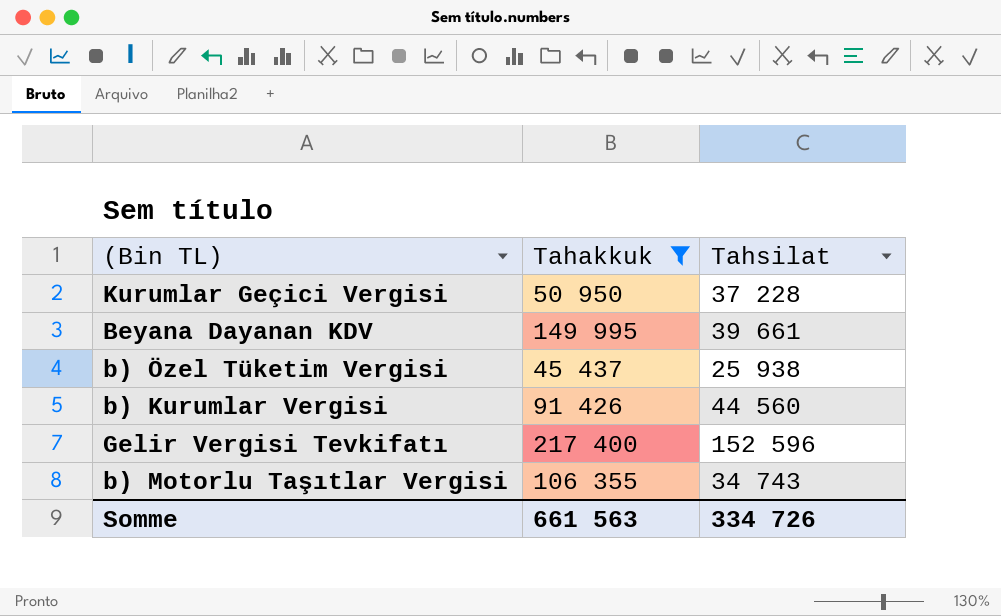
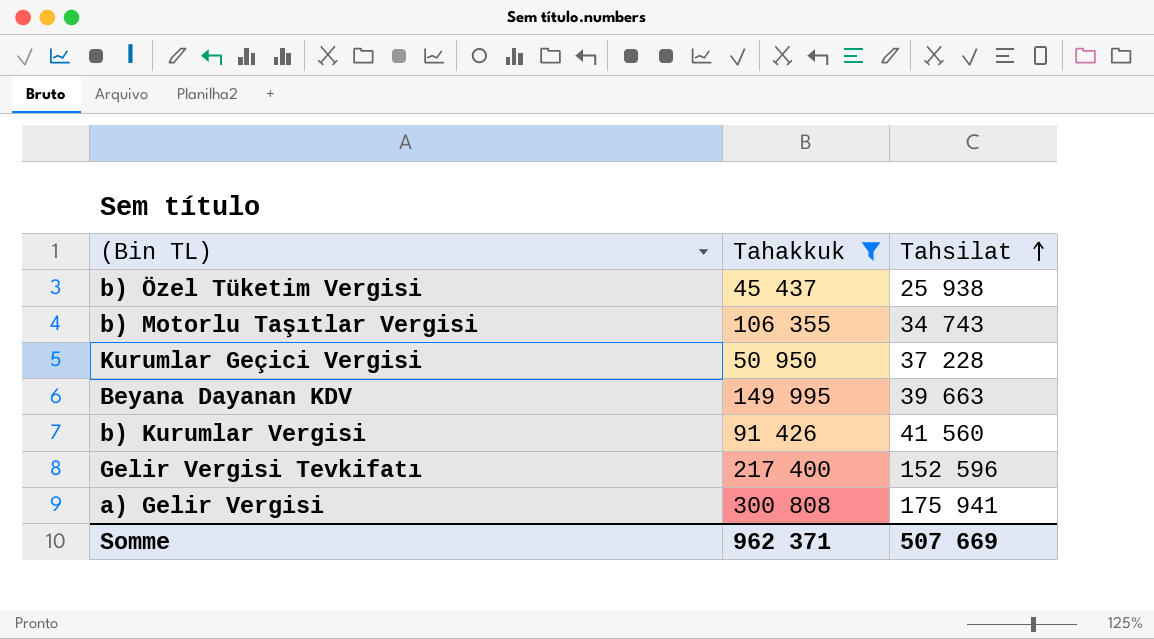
row order: none -> Tahsilat ascending
Beyana Dayanan KDV | Tahsilat: 39 661 -> 39 663
b) Kurumlar Vergisi | Tahsilat: 44 560 -> 41 560
row a) Gelir Vergisi: none -> 300 808 | 175 941
Somme | Tahakkuk: 661 563 -> 962 371
Somme | Tahsilat: 334 726 -> 507 669

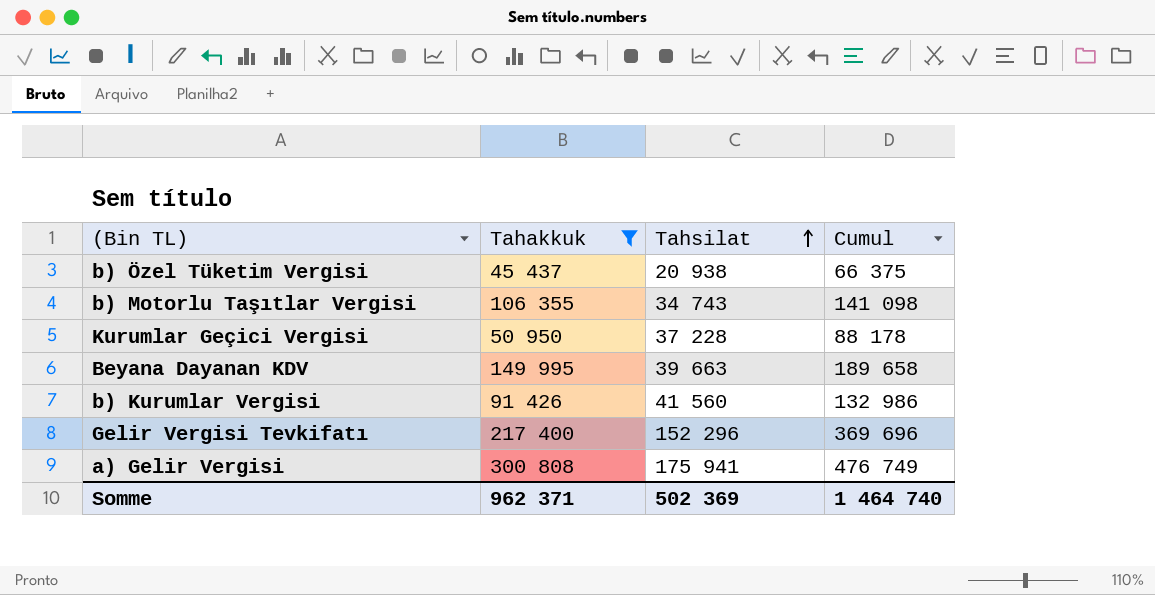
column Cumul | formula: none -> [Tahakkuk] + [Tahsilat]
b) Özel Tüketim Vergisi | Tahsilat: 25 938 -> 20 938
Gelir Vergisi Tevkifatı | Tahsilat: 152 596 -> 152 296
Somme | Tahsilat: 507 669 -> 502 369

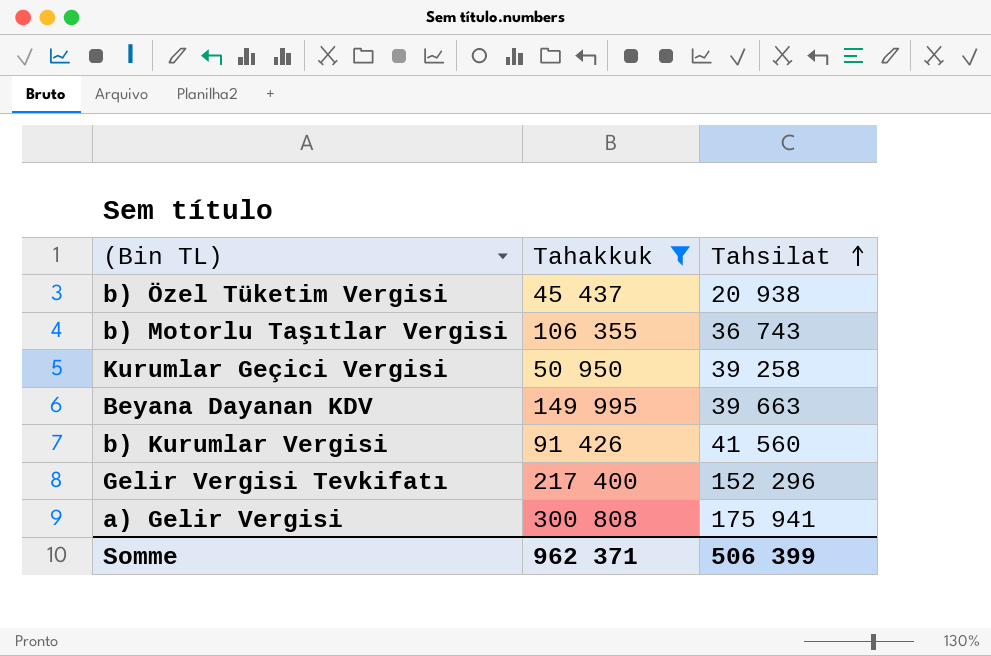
column Cumul | formula: [Tahakkuk] + [Tahsilat] -> none
b) Motorlu Taşıtlar Vergisi | Tahsilat: 34 743 -> 36 743
Kurumlar Geçici Vergisi | Tahsilat: 37 228 -> 39 258
Somme | Tahsilat: 502 369 -> 506 399

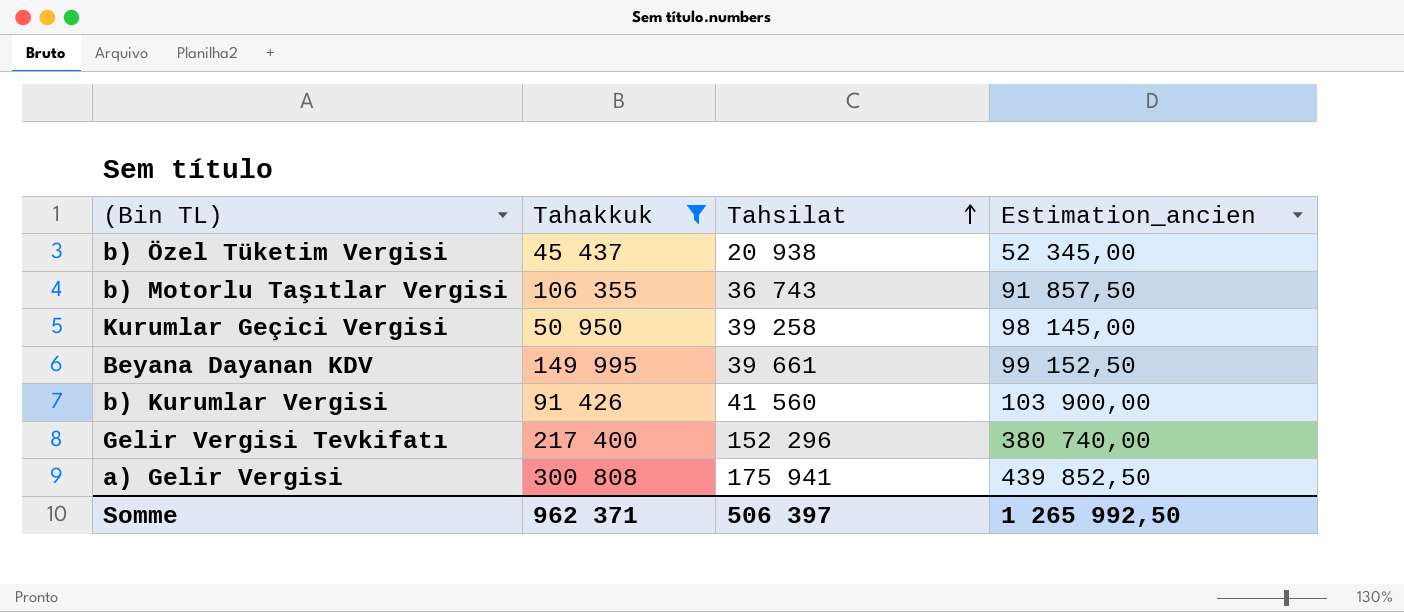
column Estimation_ancien | formula: none -> [Tahsilat] * 2,5
Beyana Dayanan KDV | Tahsilat: 39 663 -> 39 661
Somme | Tahsilat: 506 399 -> 506 397

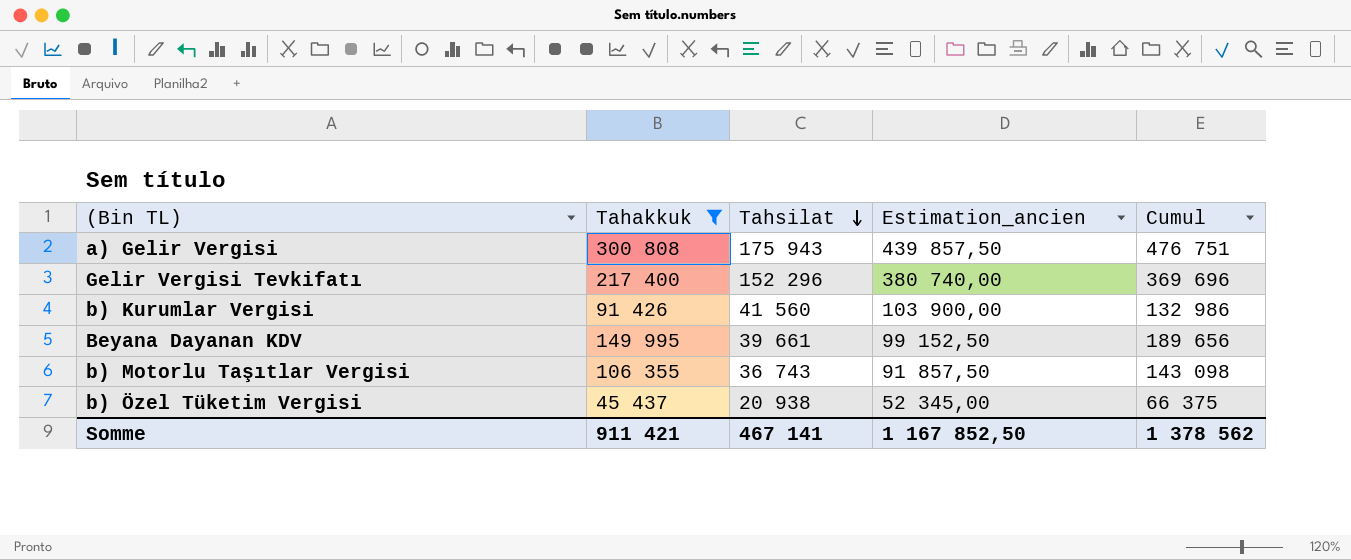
row order: Tahsilat ascending -> Tahsilat descending
column Cumul | formula: none -> [Tahakkuk] + [Tahsilat]
row Kurumlar Geçici Vergisi: 50 950 | 39 258 | 98 145,00 -> none
a) Gelir Vergisi | Tahsilat: 175 941 -> 175 943
a) Gelir Vergisi | Estimation_ancien: 439 852,50 -> 439 857,50
Somme | Tahakkuk: 962 371 -> 911 421
Somme | Tahsilat: 506 397 -> 467 141
Somme | Estimation_ancien: 1 265 992,50 -> 1 167 852,50

